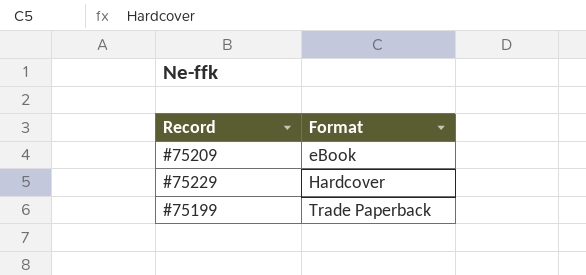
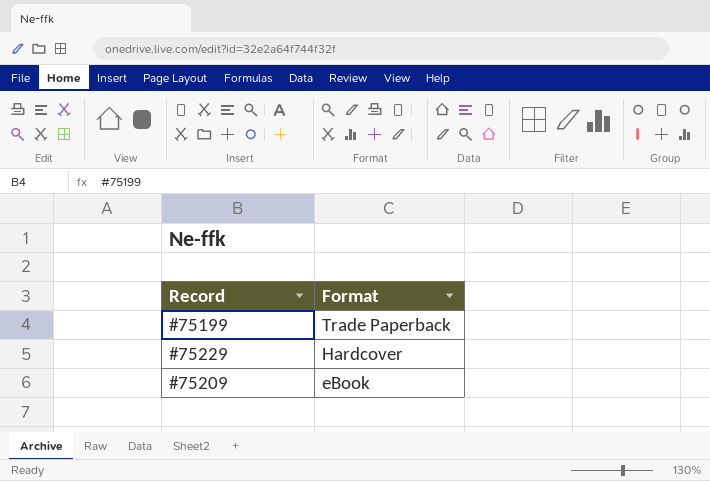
row order: Format ascending -> Format descending

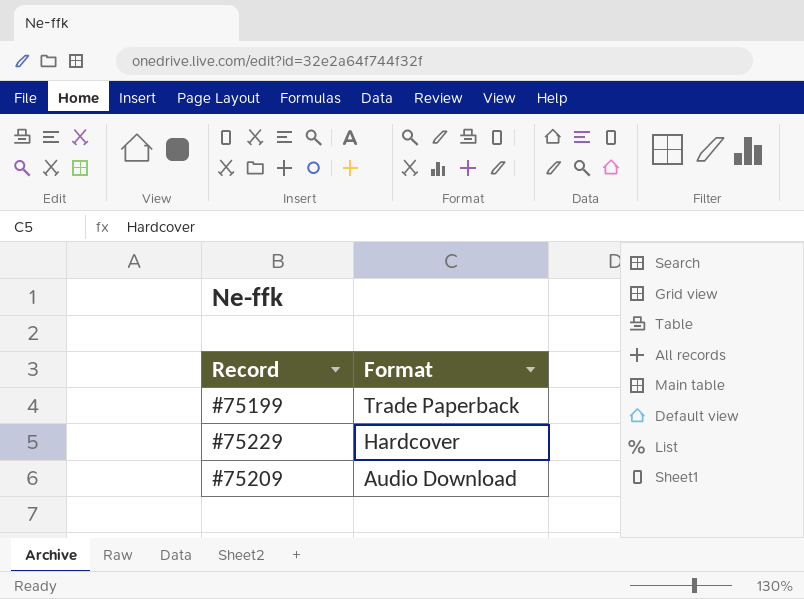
#75209 | Format: eBook -> Audio Download

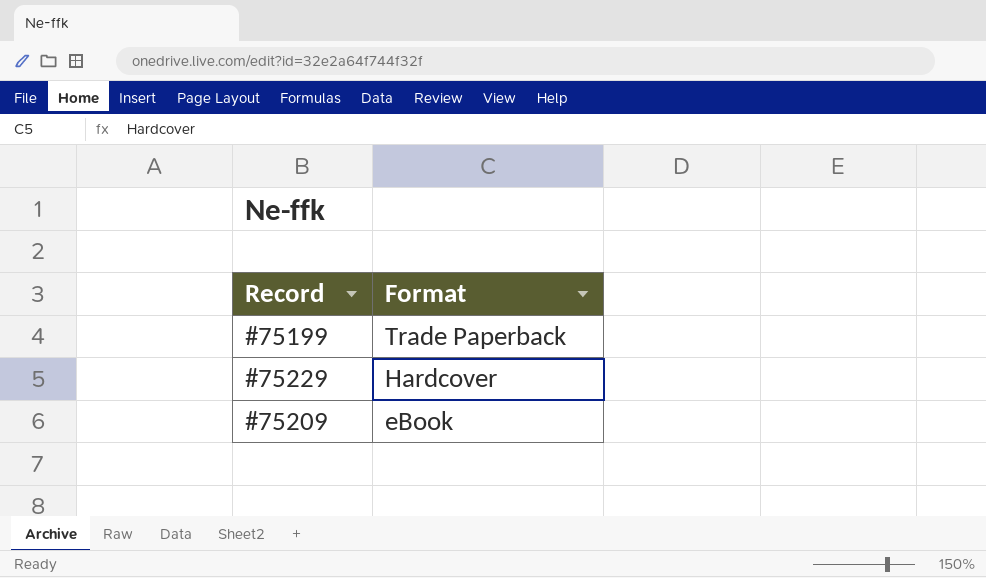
#75209 | Format: Audio Download -> eBook

